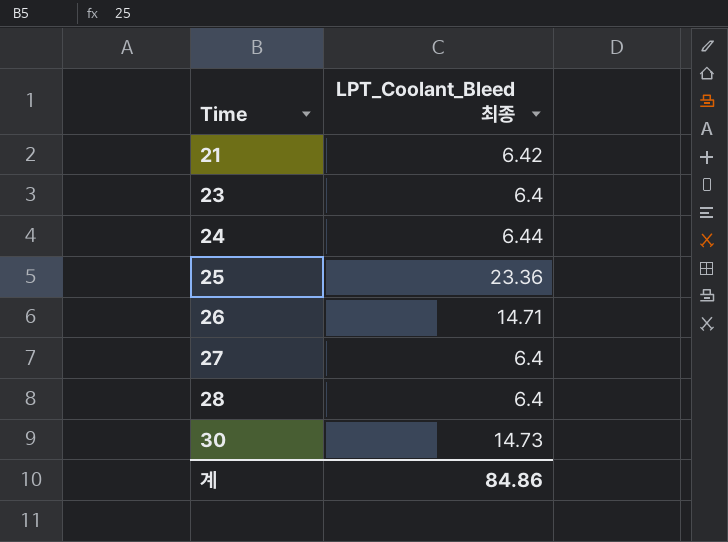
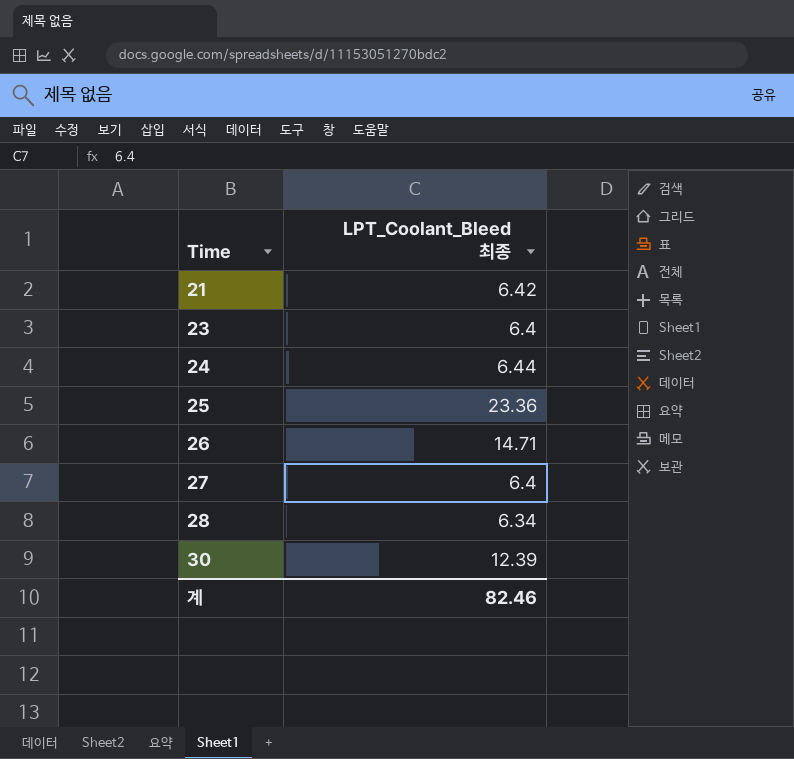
28 | LPT_Coolant_Bleed 최종: 6.4 -> 6.34
30 | LPT_Coolant_Bleed 최종: 14.73 -> 12.39
계 | LPT_Coolant_Bleed 최종: 84.86 -> 82.46

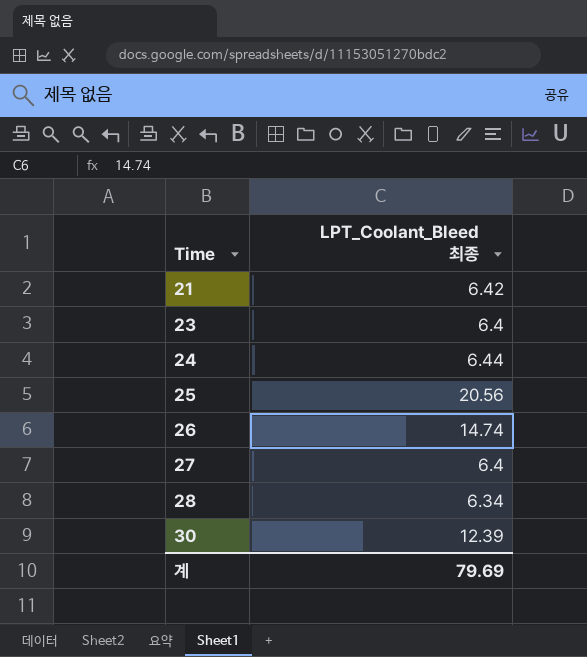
25 | LPT_Coolant_Bleed 최종: 23.36 -> 20.56
26 | LPT_Coolant_Bleed 최종: 14.71 -> 14.74
계 | LPT_Coolant_Bleed 최종: 82.46 -> 79.69

